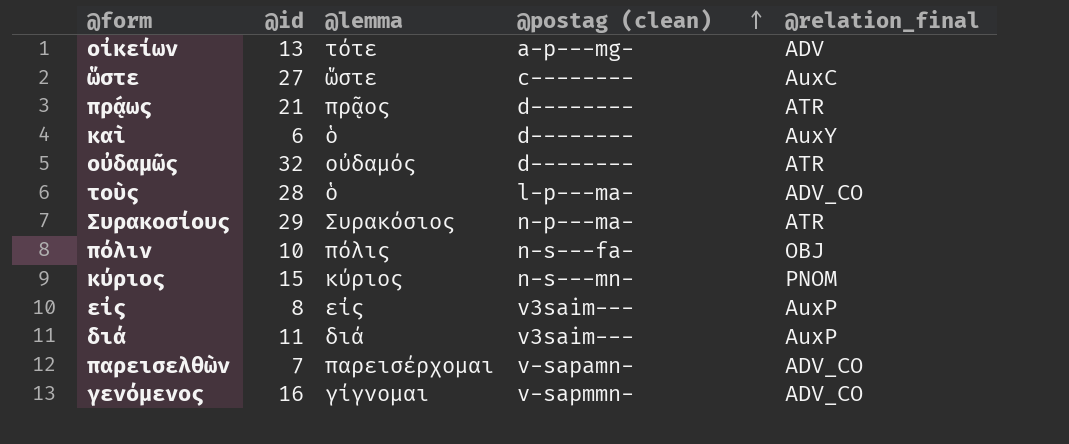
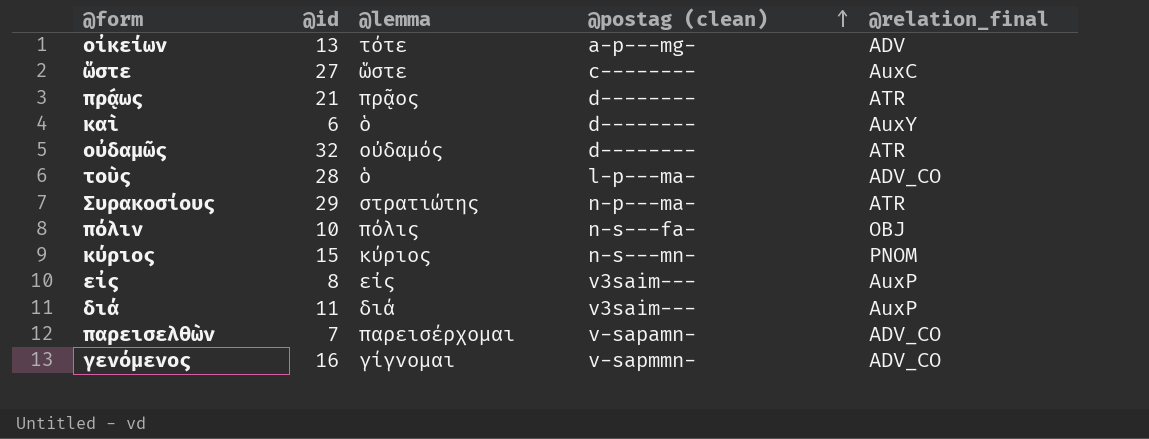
Συρακοσίους | @lemma: Συρακόσιος -> στρατιώτης

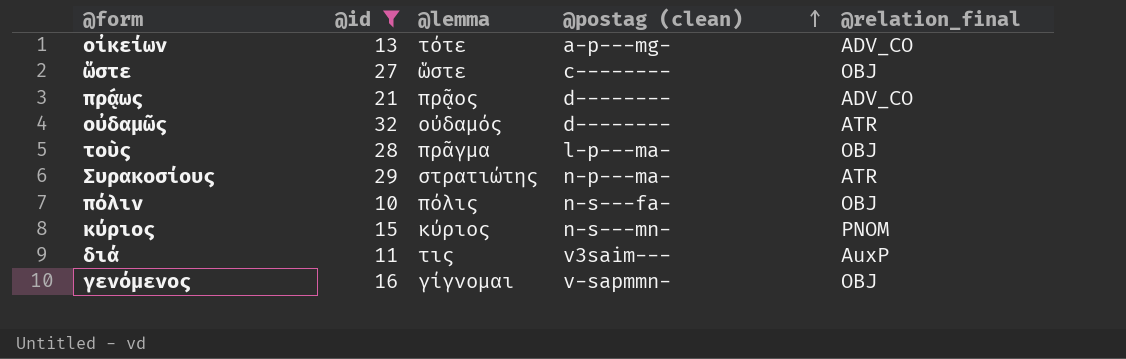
filter: none -> @id >= 10
οἰκείων | @relation_final: ADV -> ADV_CO
ὥστε | @relation_final: AuxC -> OBJ
πρᾴως | @relation_final: ATR -> ADV_CO
τοὺς | @lemma: ὁ -> πρᾶγμα
τοὺς | @relation_final: ADV_CO -> OBJ
διά | @lemma: διά -> τις
γενόμενος | @relation_final: ADV_CO -> OBJ

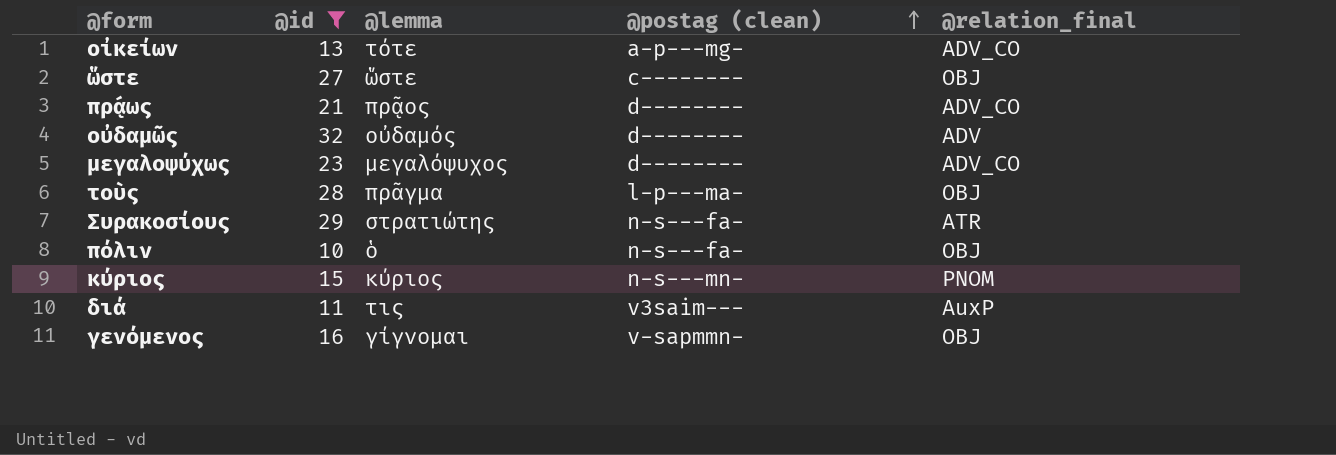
οὐδαμῶς | @relation_final: ATR -> ADV
row μεγαλοψύχως: none -> 23 | μεγαλόψυχος | d-------- | ADV_CO
Συρακοσίους | @postag (clean): n-p---ma- -> n-s---fa-
πόλιν | @lemma: πόλις -> ὁ

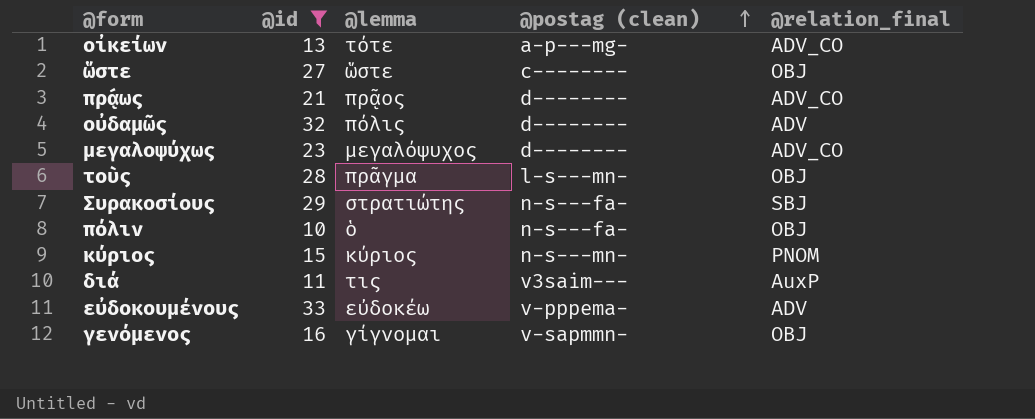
οὐδαμῶς | @lemma: οὐδαμός -> πόλις
τοὺς | @postag (clean): l-p---ma- -> l-s---mn-
Συρακοσίους | @relation_final: ATR -> SBJ
row εὐδοκουμένους: none -> 33 | εὐδοκέω | v-pppema- | ADV

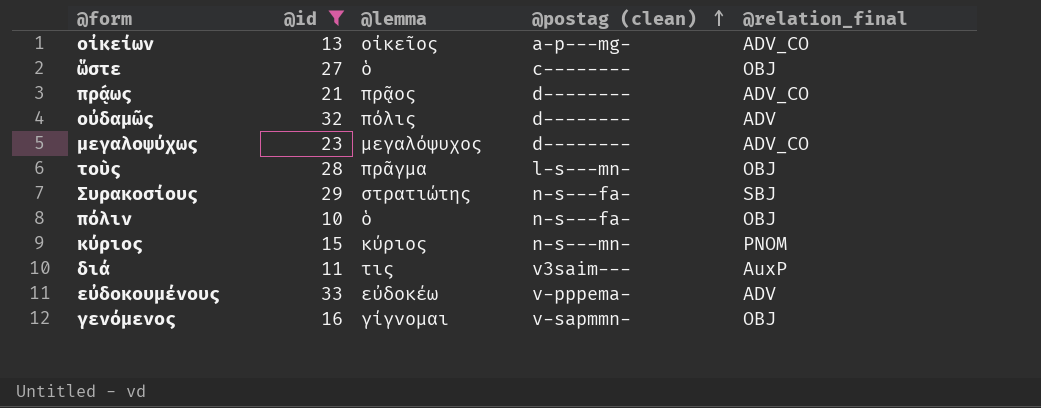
οἰκείων | @lemma: τότε -> οἰκεῖος
ὥστε | @lemma: ὥστε -> ὁ

